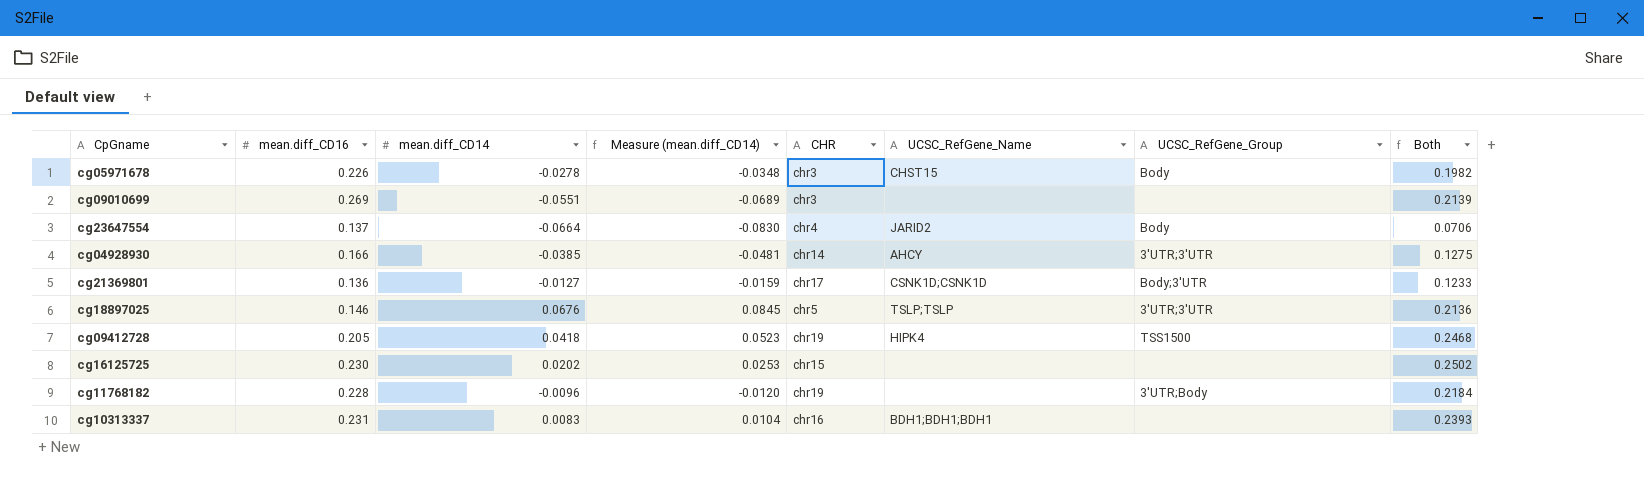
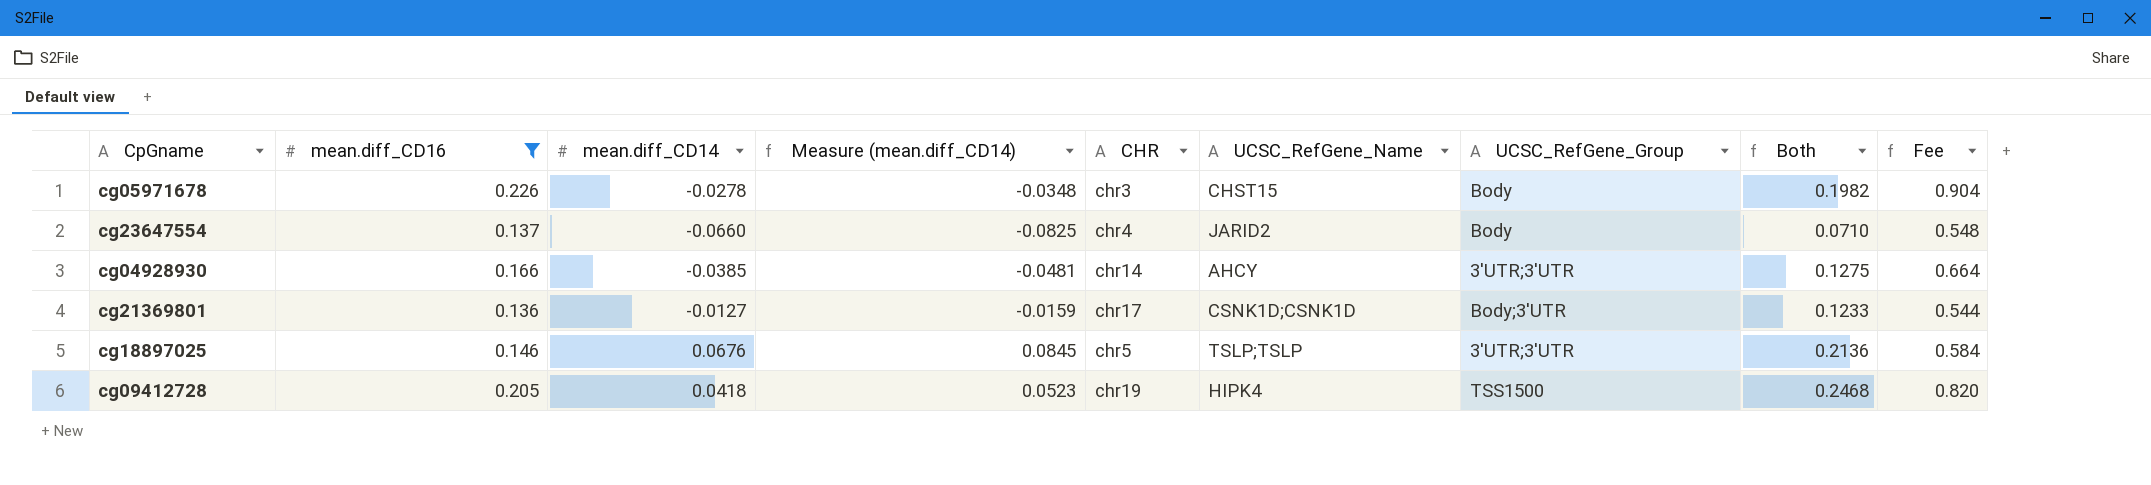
filter: none -> mean.diff_CD16 <= 0.226
column Fee | formula: none -> [mean.diff_CD16] * 4
cg23647554 | mean.diff_CD14: -0.0664 -> -0.0660
cg23647554 | Measure (mean.diff_CD14): -0.0830 -> -0.0825
cg23647554 | Both: 0.0706 -> 0.0710

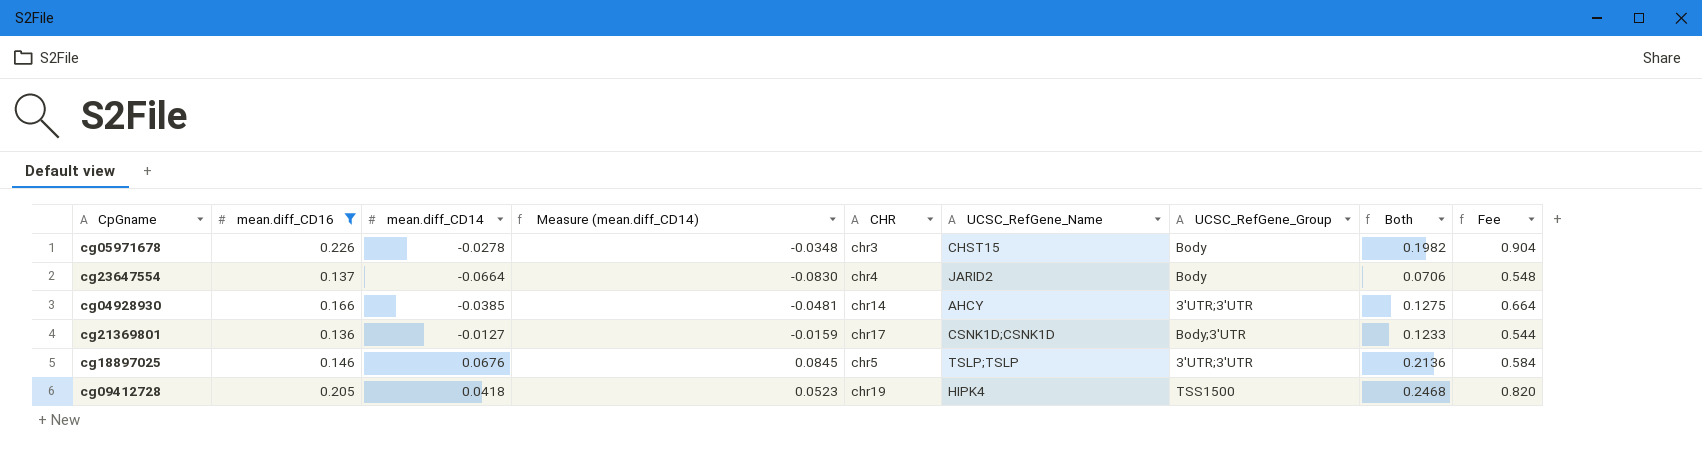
cg23647554 | mean.diff_CD14: -0.0660 -> -0.0664
cg23647554 | Measure (mean.diff_CD14): -0.0825 -> -0.0830
cg23647554 | Both: 0.0710 -> 0.0706

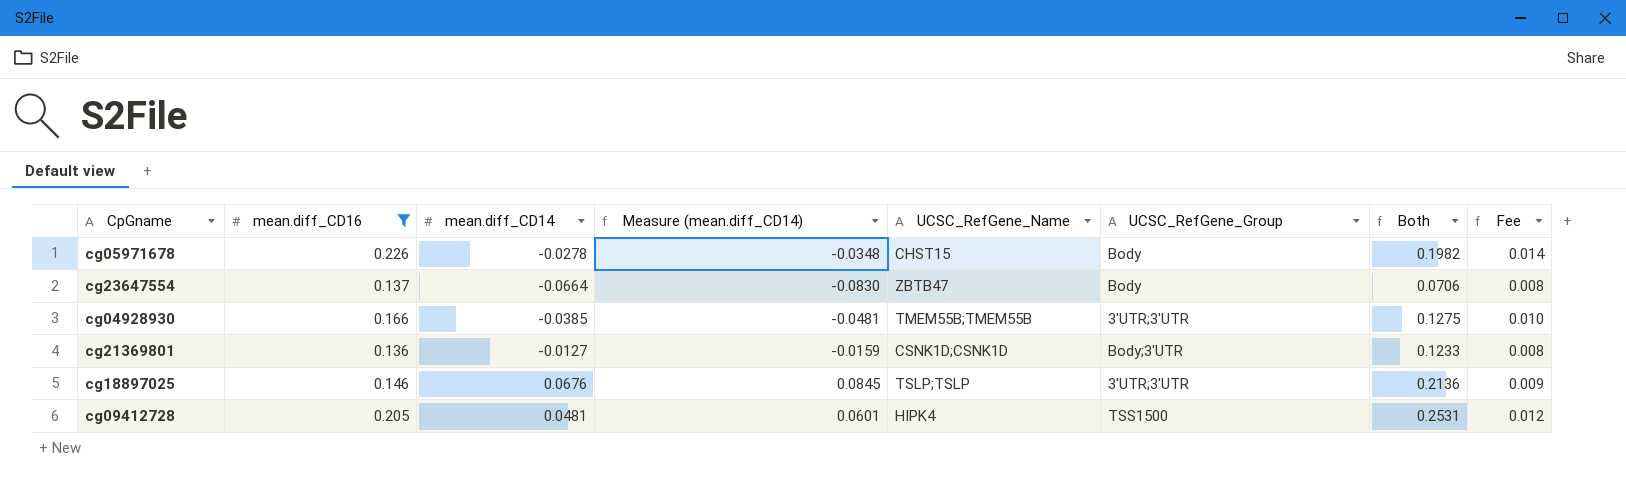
column CHR | position: 5 -> none
column Fee | formula: [mean.diff_CD16] * 4 -> [mean.diff_CD16] * 0.06
cg23647554 | UCSC_RefGene_Name: JARID2 -> ZBTB47
cg04928930 | UCSC_RefGene_Name: AHCY -> TMEM55B;TMEM55B
cg09412728 | mean.diff_CD14: 0.0418 -> 0.0481
cg09412728 | Measure (mean.diff_CD14): 0.0523 -> 0.0601
cg09412728 | Both: 0.2468 -> 0.2531

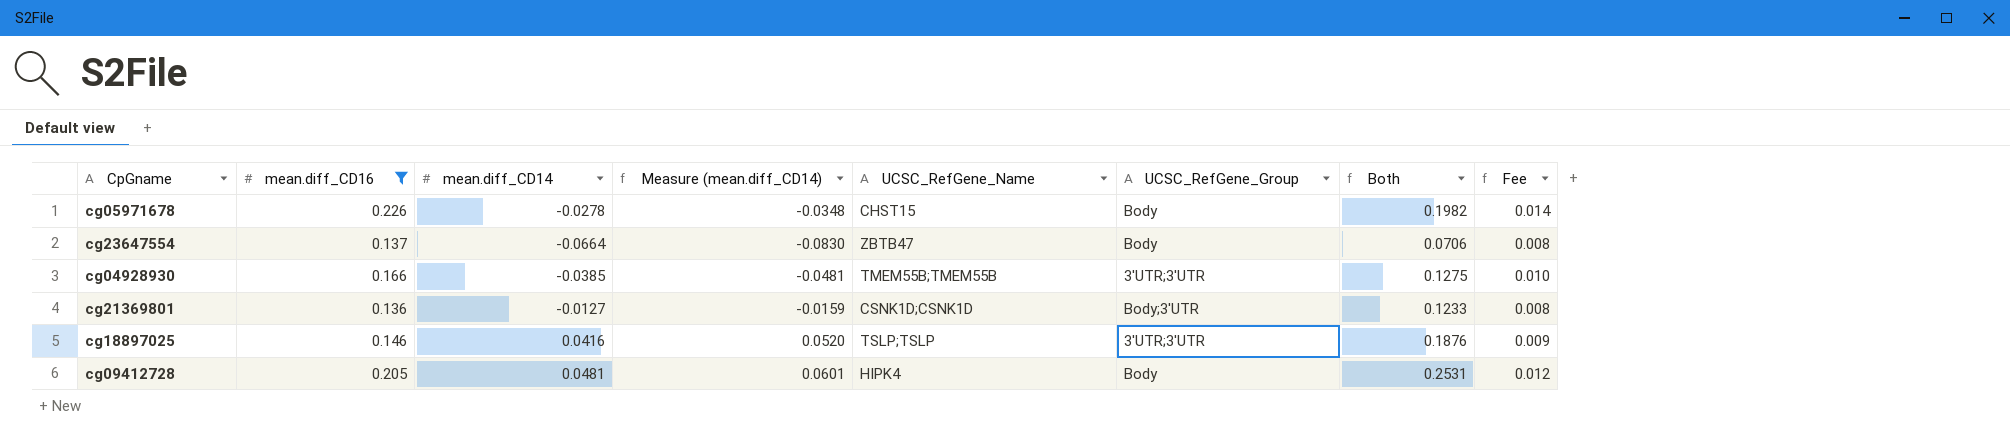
cg18897025 | mean.diff_CD14: 0.0676 -> 0.0416
cg18897025 | Measure (mean.diff_CD14): 0.0845 -> 0.0520
cg18897025 | Both: 0.2136 -> 0.1876
cg09412728 | UCSC_RefGene_Group: TSS1500 -> Body

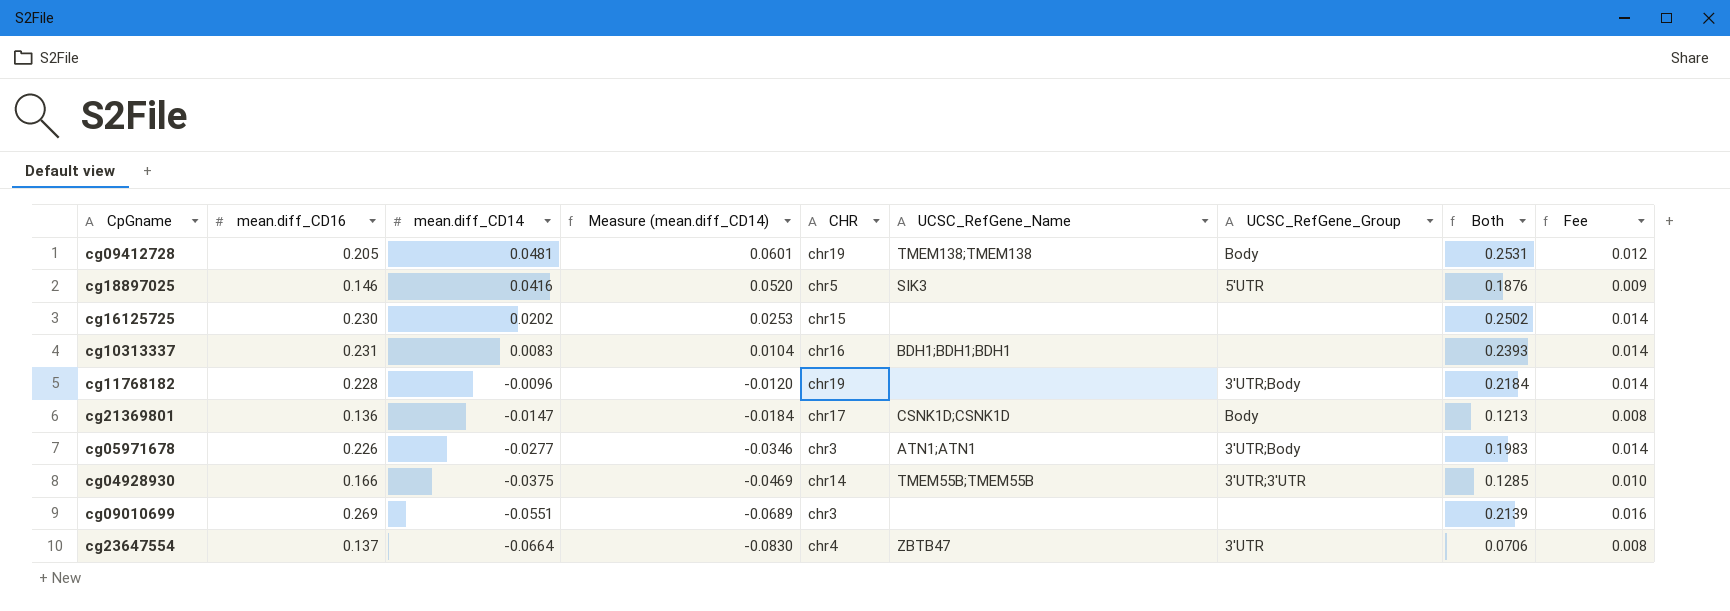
filter: mean.diff_CD16 <= 0.226 -> none
row order: none -> mean.diff_CD14 descending
column CHR | position: none -> 5
cg09412728 | UCSC_RefGene_Name: HIPK4 -> TMEM138;TMEM138
cg18897025 | UCSC_RefGene_Name: TSLP;TSLP -> SIK3
cg18897025 | UCSC_RefGene_Group: 3'UTR;3'UTR -> 5'UTR
cg21369801 | mean.diff_CD14: -0.0127 -> -0.0147
cg21369801 | Measure (mean.diff_CD14): -0.0159 -> -0.0184
cg21369801 | UCSC_RefGene_Group: Body;3'UTR -> Body
cg21369801 | Both: 0.1233 -> 0.1213
cg05971678 | mean.diff_CD14: -0.0278 -> -0.0277
cg05971678 | Measure (mean.diff_CD14): -0.0348 -> -0.0346
cg05971678 | UCSC_RefGene_Name: CHST15 -> ATN1;ATN1
cg05971678 | UCSC_RefGene_Group: Body -> 3'UTR;Body
cg05971678 | Both: 0.1982 -> 0.1983
cg04928930 | mean.diff_CD14: -0.0385 -> -0.0375
cg04928930 | Measure (mean.diff_CD14): -0.0481 -> -0.0469
cg04928930 | Both: 0.1275 -> 0.1285
cg23647554 | UCSC_RefGene_Group: Body -> 3'UTR

